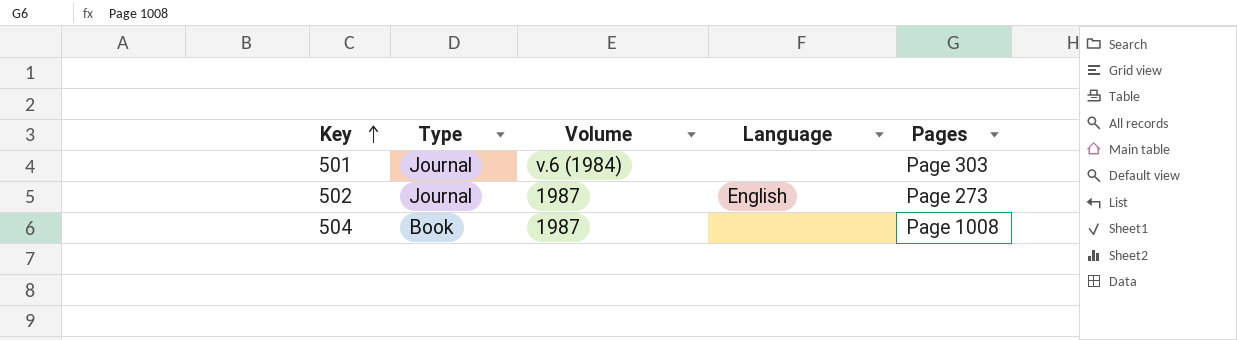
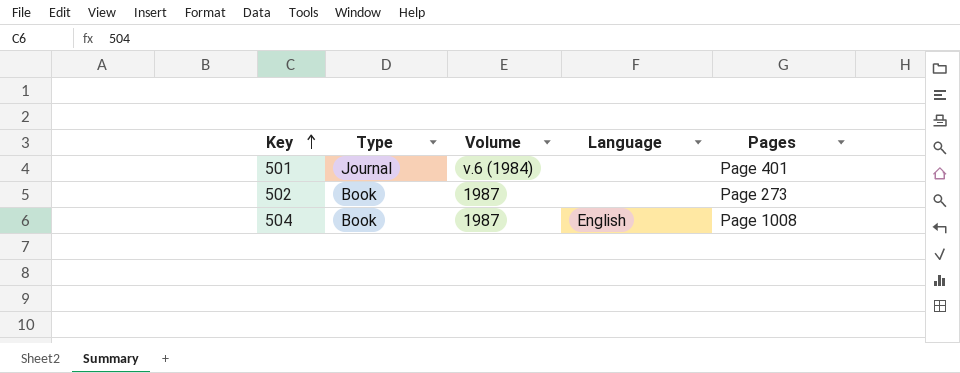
501 | Pages: Page 303 -> Page 401
502 | Type: Journal -> Book
502 | Language: English -> none
504 | Language: none -> English

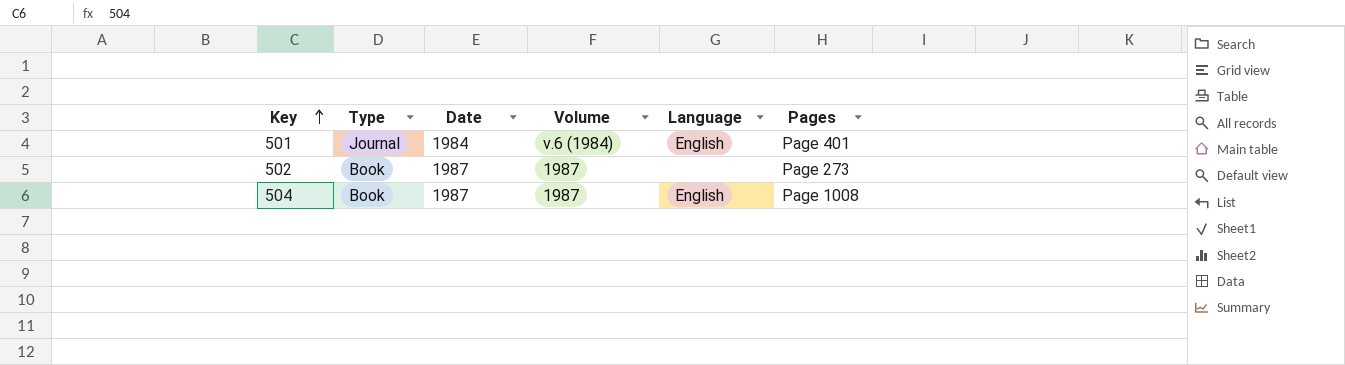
column Date | position: none -> 3
501 | Language: none -> English

